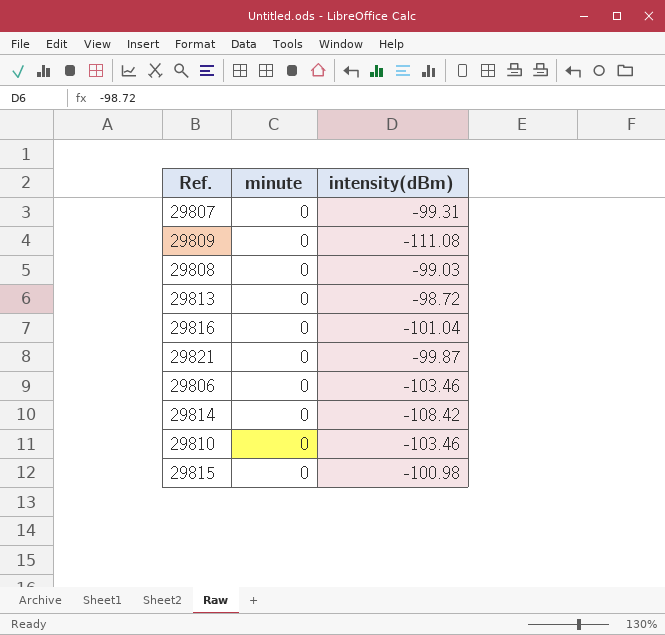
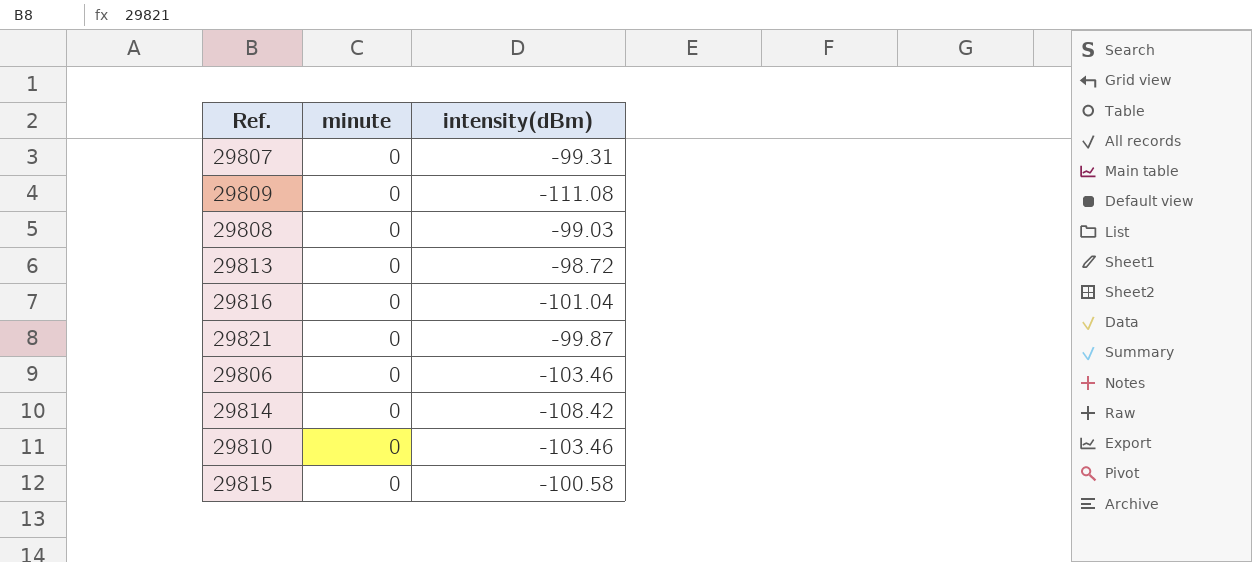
29815 | intensity(dBm): -100.98 -> -100.58

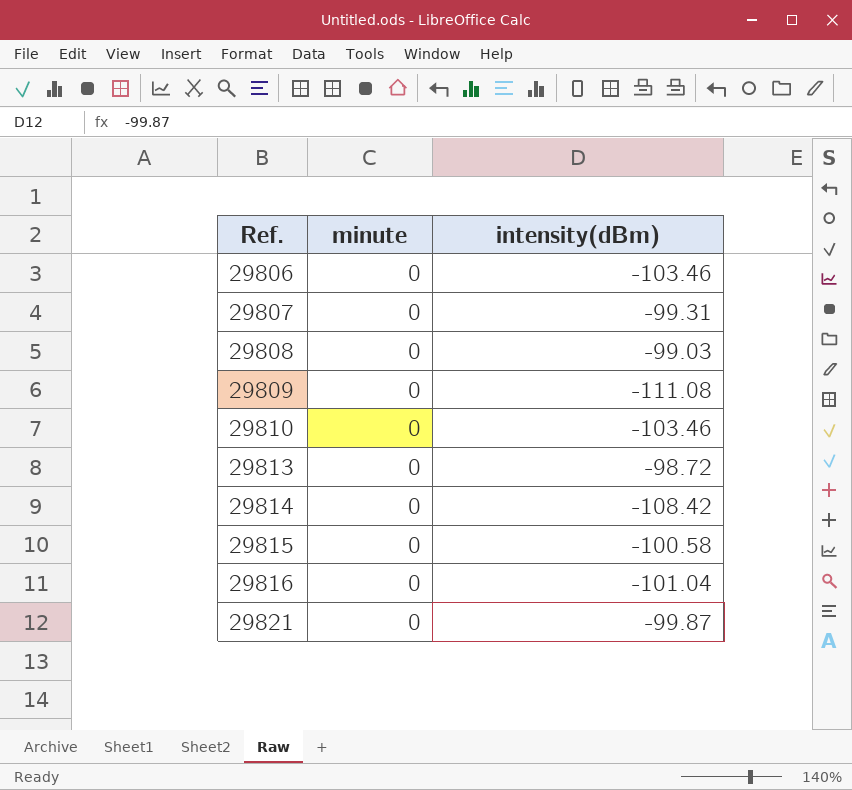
row order: none -> Ref. ascending

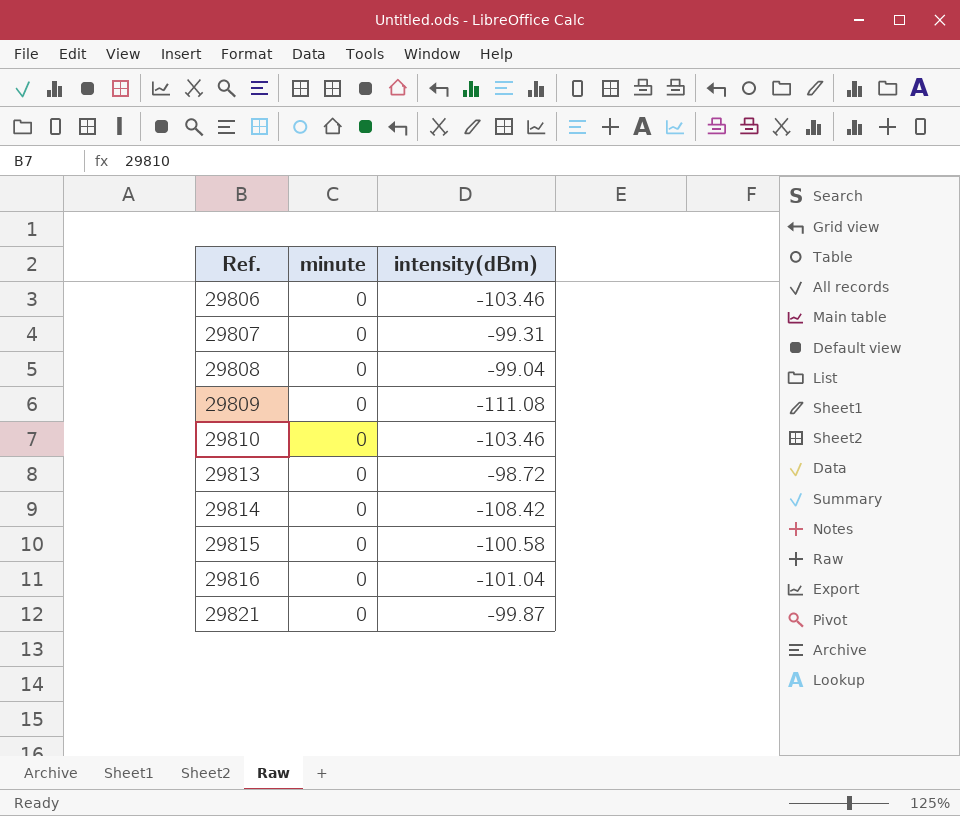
29808 | intensity(dBm): -99.03 -> -99.04

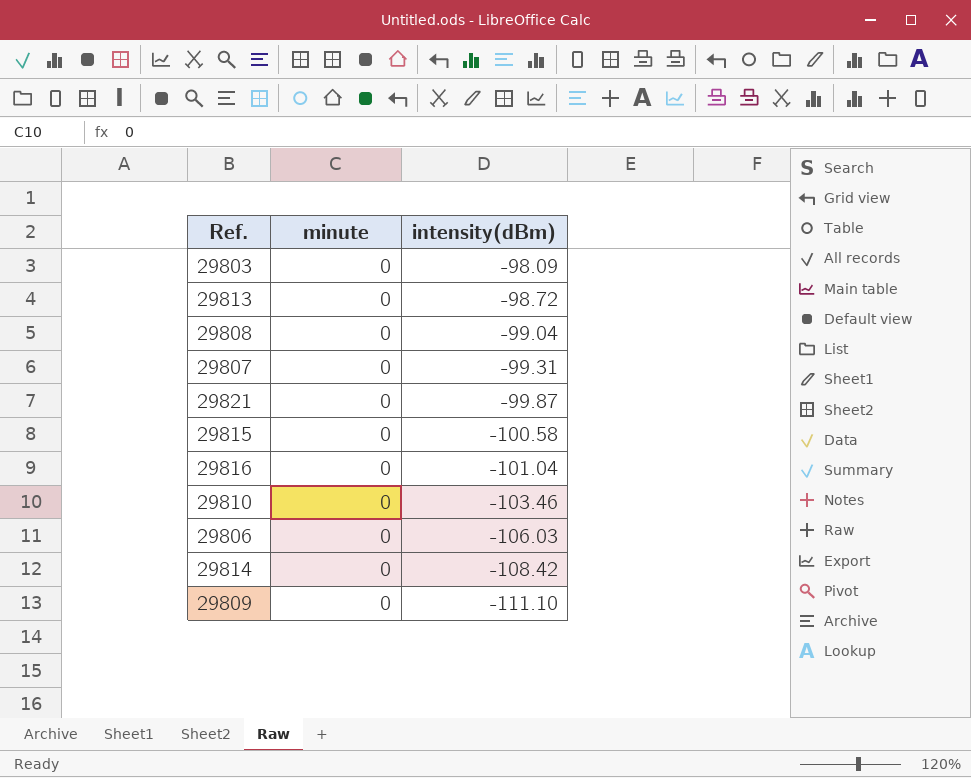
row order: Ref. ascending -> intensity(dBm) descending
row 29803: none -> 0 | -98.09
29806 | intensity(dBm): -103.46 -> -106.03
29809 | intensity(dBm): -111.08 -> -111.10

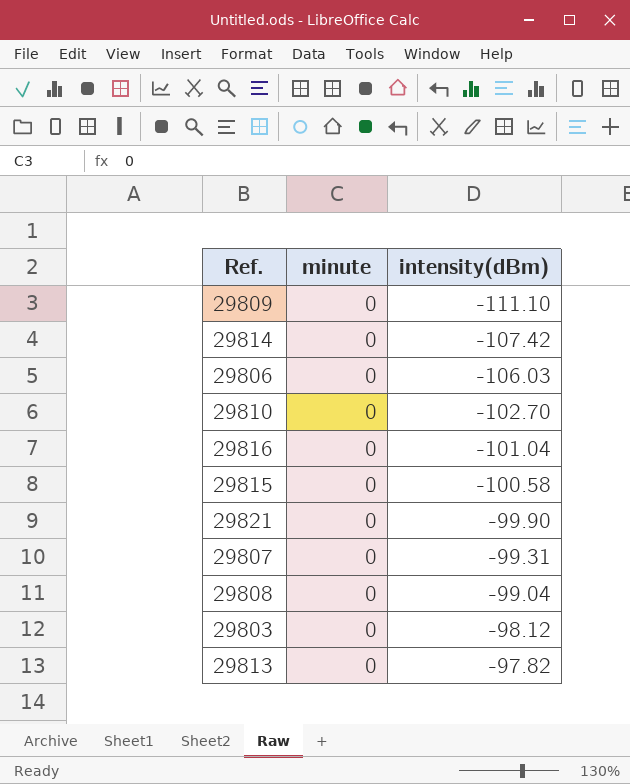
row order: intensity(dBm) descending -> intensity(dBm) ascending
29814 | intensity(dBm): -108.42 -> -107.42
29810 | intensity(dBm): -103.46 -> -102.70
29821 | intensity(dBm): -99.87 -> -99.90
29803 | intensity(dBm): -98.09 -> -98.12
29813 | intensity(dBm): -98.72 -> -97.82

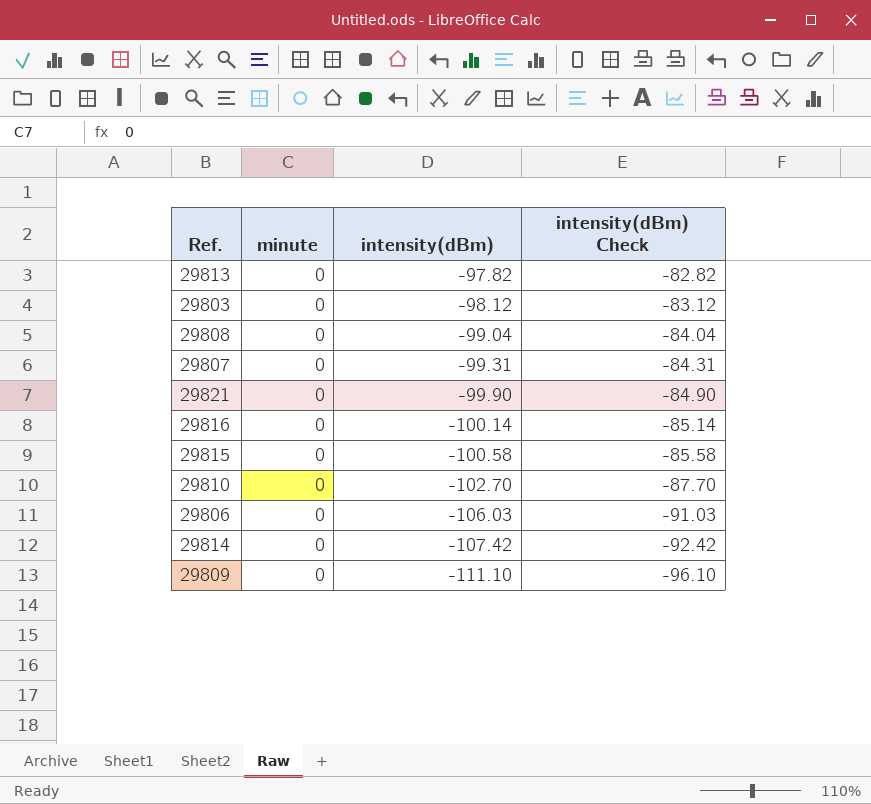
row order: intensity(dBm) ascending -> intensity(dBm) descending
column intensity(dBm) Check | formula: none -> [intensity(dBm)] + 15
29816 | intensity(dBm): -101.04 -> -100.14

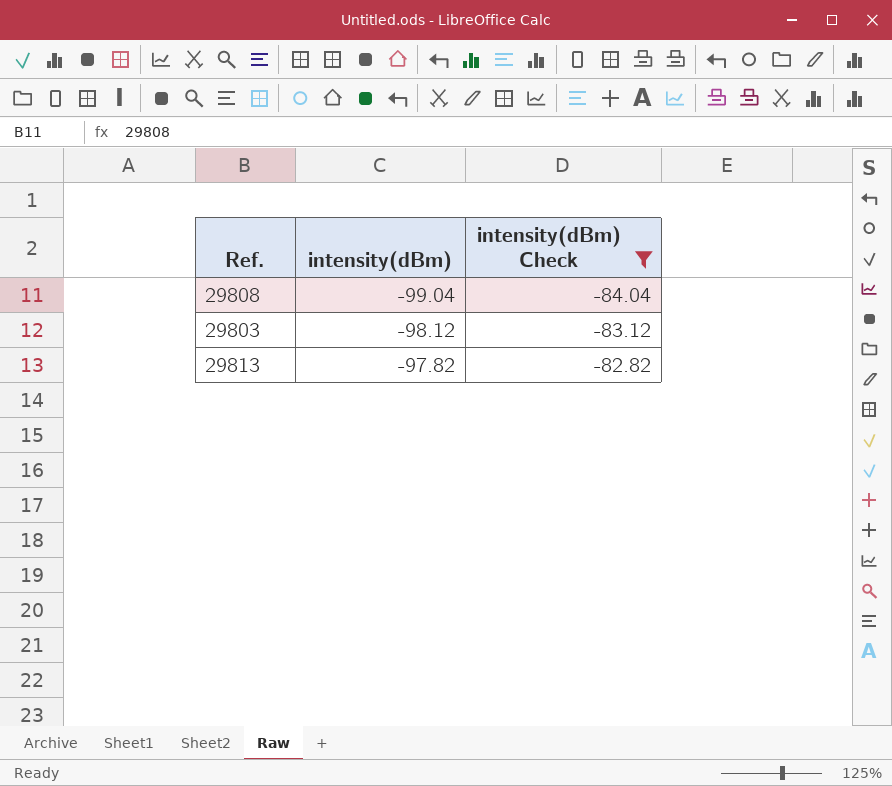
filter: none -> intensity(dBm) Check >= -84.04
row order: intensity(dBm) descending -> intensity(dBm) ascending
column minute | position: 2 -> none

